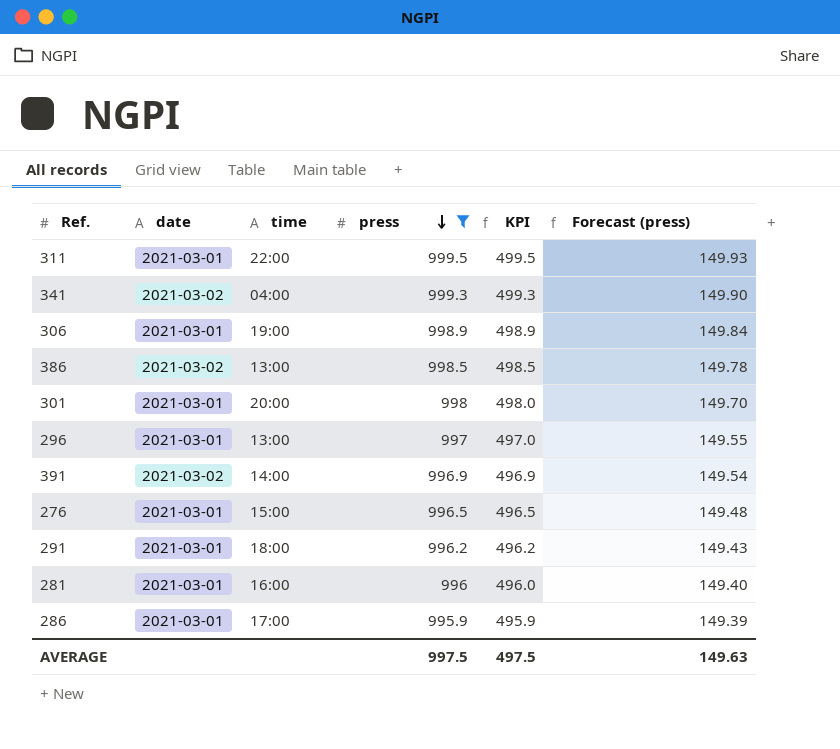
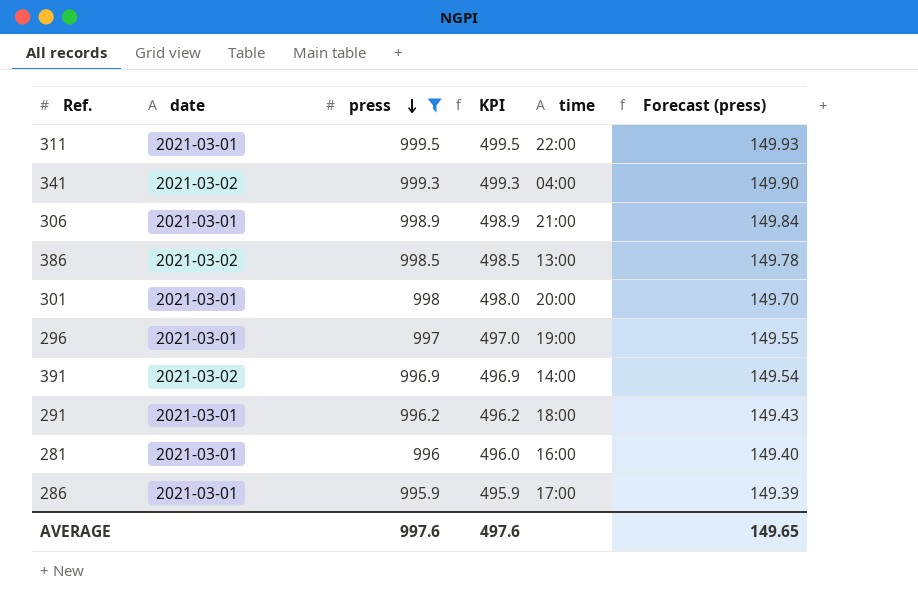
column time | position: 3 -> 5
row 276: 2021-03-01 | 15:00 | 996.5 | 496.5 | 149.48 -> none
306 | time: 19:00 -> 21:00
296 | time: 13:00 -> 19:00
AVERAGE | press: 997.5 -> 997.6
AVERAGE | KPI: 497.5 -> 497.6
AVERAGE | Forecast (press): 149.63 -> 149.65

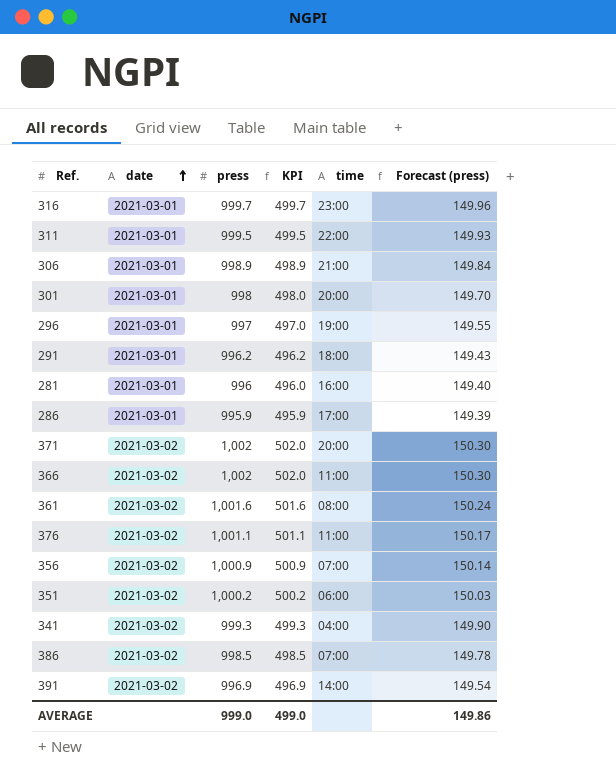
filter: press <= 999.5 -> none
row order: press descending -> date ascending
386 | time: 13:00 -> 07:00
AVERAGE | press: 997.6 -> 999.0
AVERAGE | KPI: 497.6 -> 499.0
AVERAGE | Forecast (press): 149.65 -> 149.86

